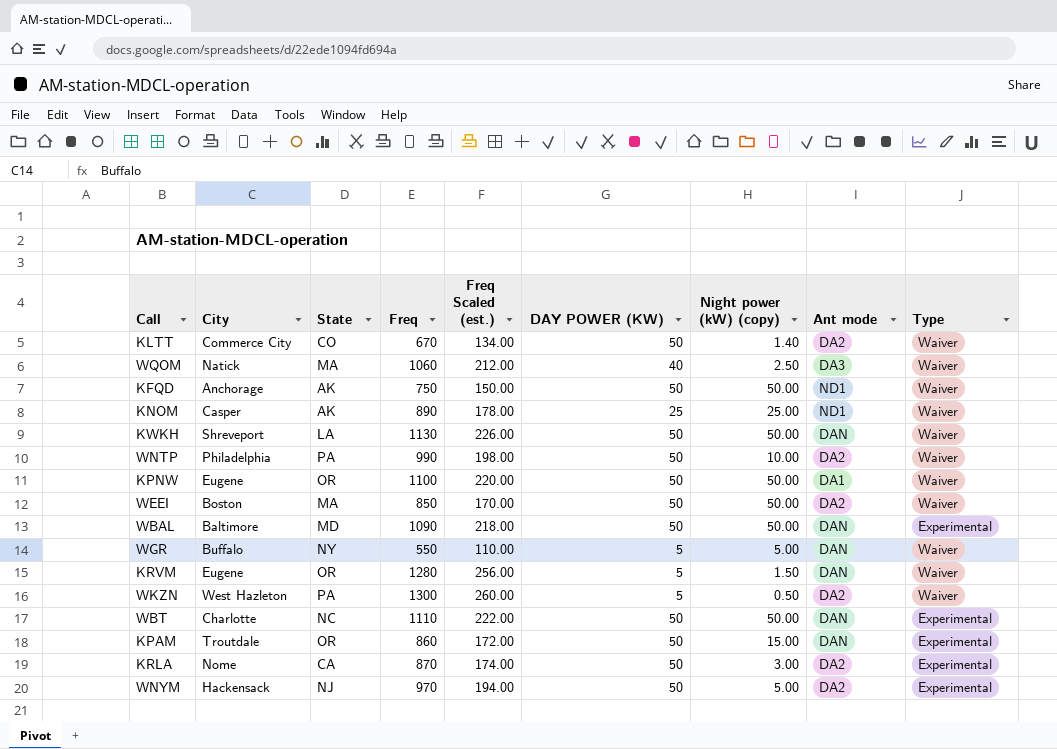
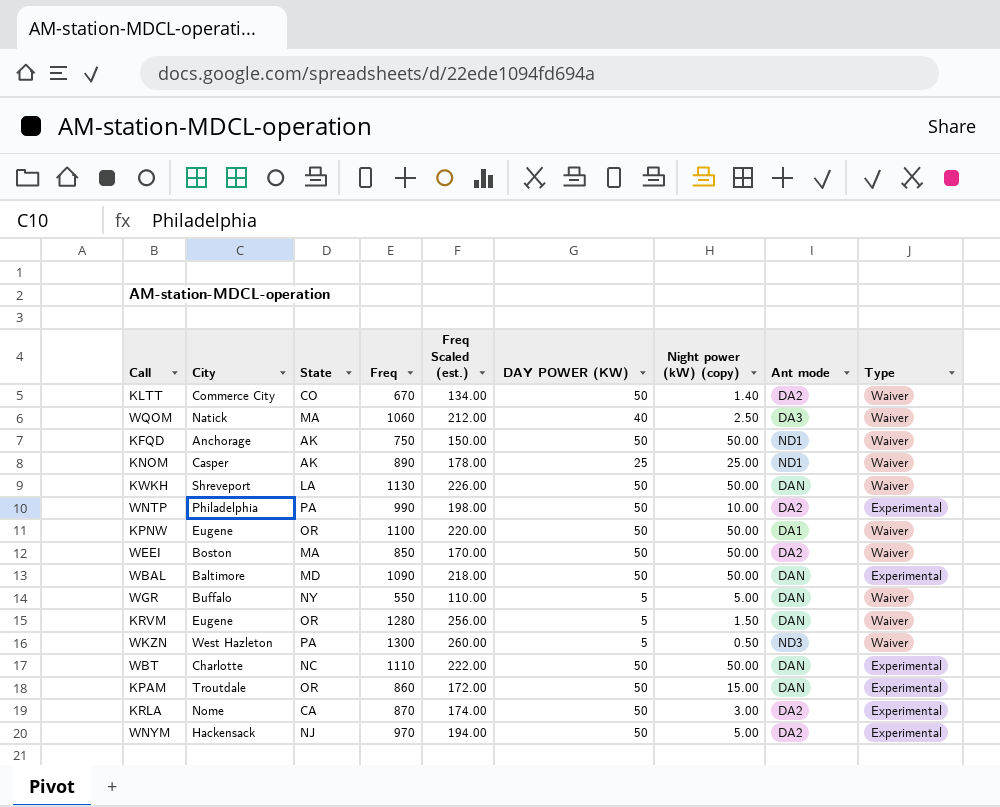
WNTP | Type: Waiver -> Experimental
WKZN | Ant mode: DA2 -> ND3

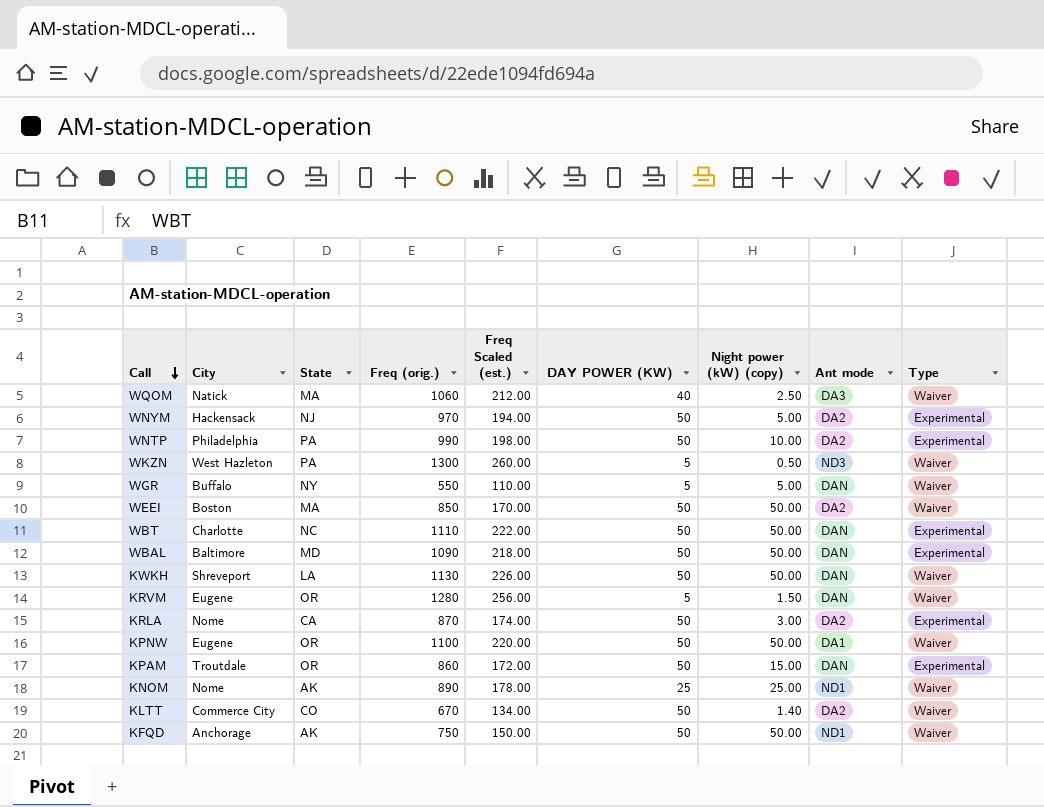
row order: none -> Call descending
column name: Freq -> Freq (orig.)
KNOM | City: Casper -> Nome

